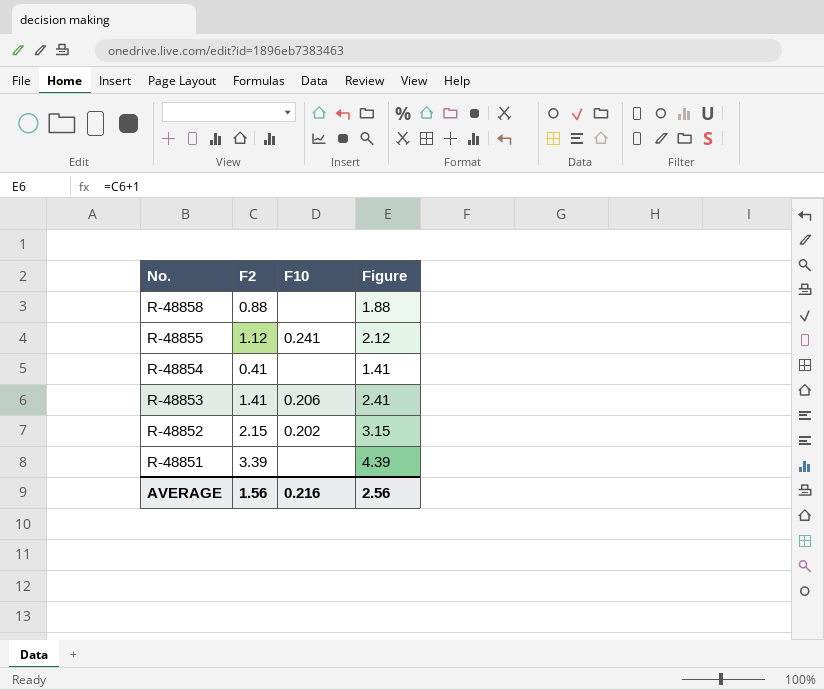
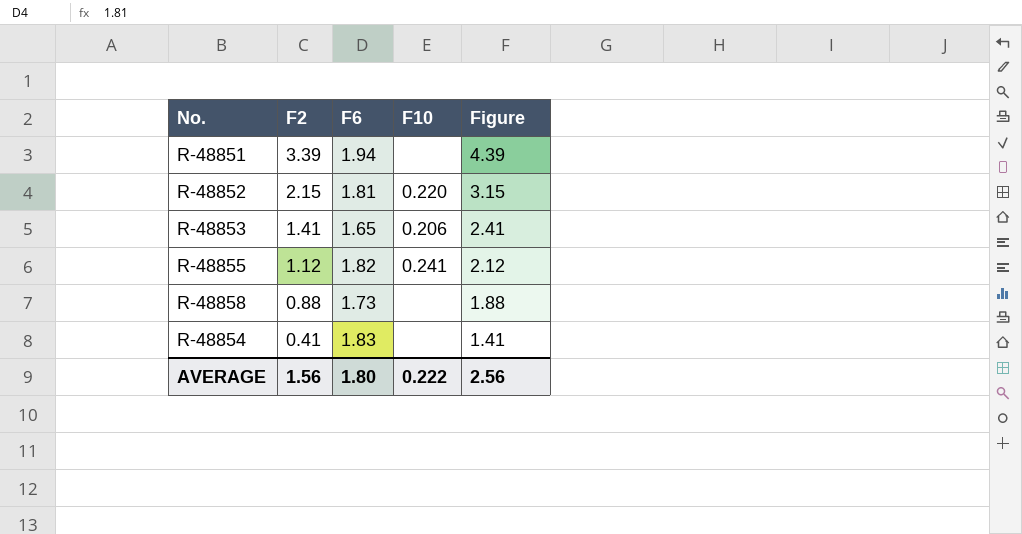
row order: No. descending -> F2 descending
column F6 | position: none -> 3
R-48852 | F10: 0.202 -> 0.220
AVERAGE | F10: 0.216 -> 0.222

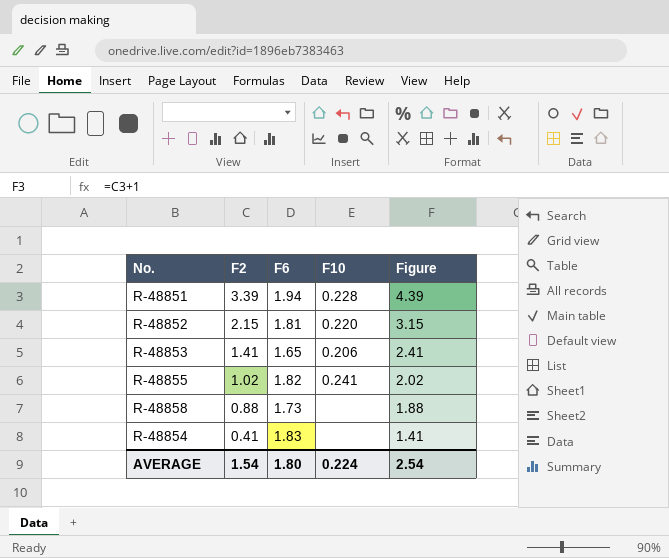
R-48851 | F10: none -> 0.228
R-48855 | F2: 1.12 -> 1.02
R-48855 | Figure: 2.12 -> 2.02
AVERAGE | F2: 1.56 -> 1.54
AVERAGE | F10: 0.222 -> 0.224
AVERAGE | Figure: 2.56 -> 2.54

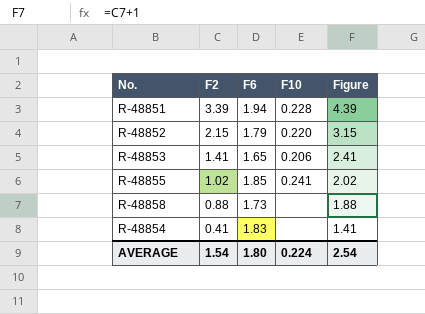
R-48852 | F6: 1.81 -> 1.79
R-48855 | F6: 1.82 -> 1.85

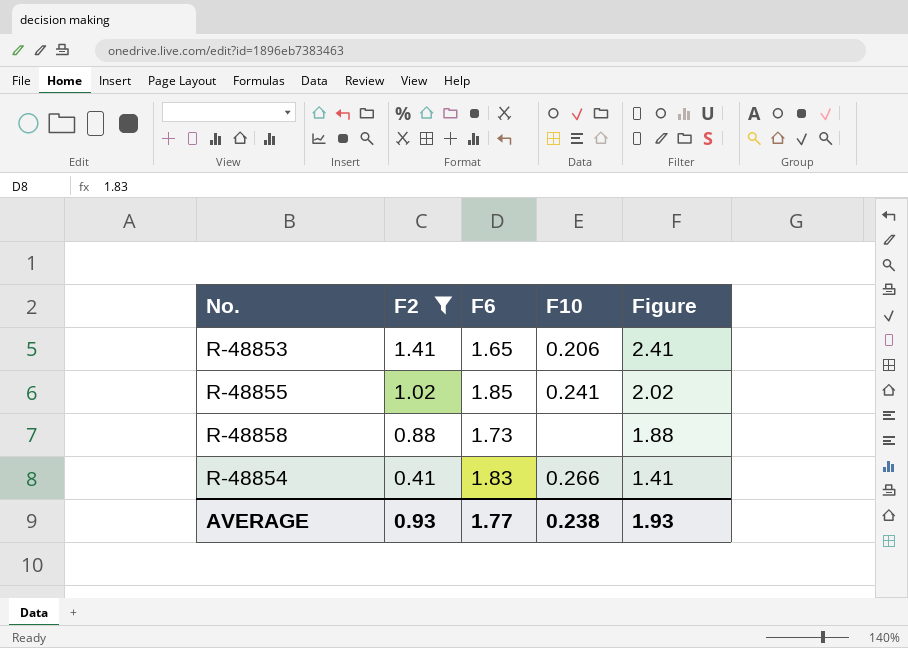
filter: none -> F2 <= 1.41
R-48854 | F10: none -> 0.266
AVERAGE | F2: 1.54 -> 0.93
AVERAGE | F6: 1.80 -> 1.77
AVERAGE | F10: 0.224 -> 0.238
AVERAGE | Figure: 2.54 -> 1.93

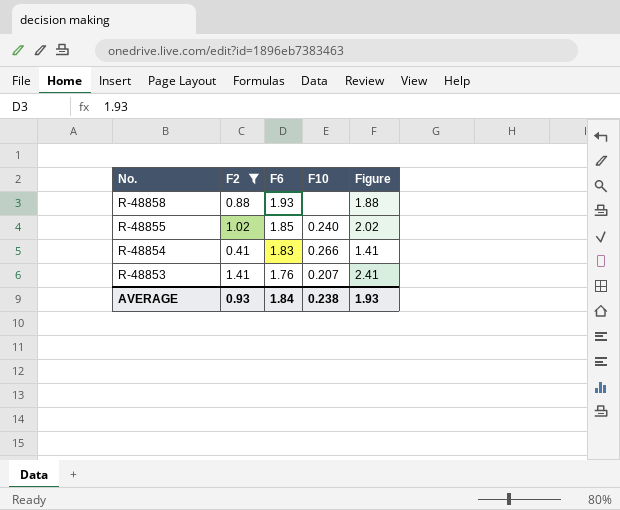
row order: F2 descending -> No. descending
R-48858 | F6: 1.73 -> 1.93
R-48855 | F10: 0.241 -> 0.240
R-48853 | F6: 1.65 -> 1.76
R-48853 | F10: 0.206 -> 0.207
AVERAGE | F6: 1.77 -> 1.84

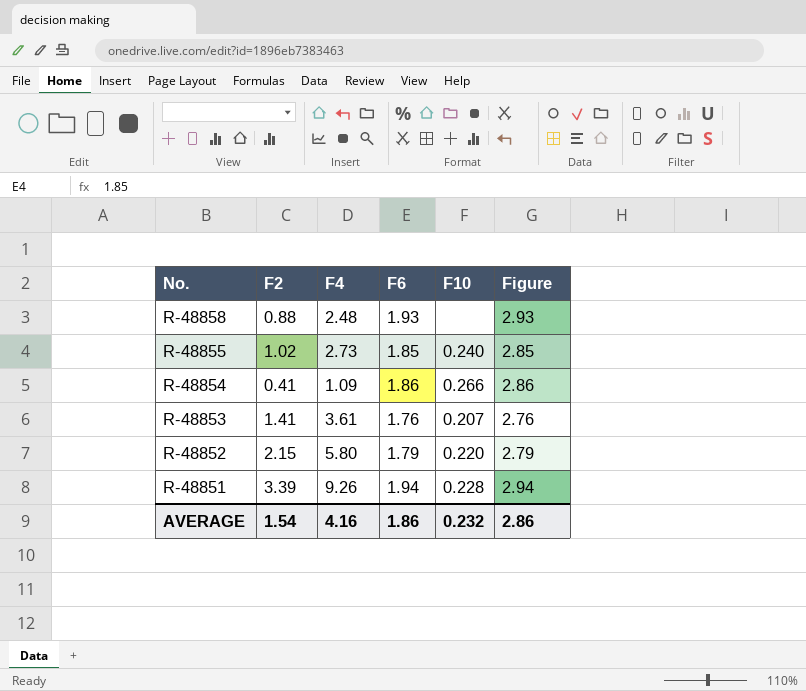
filter: F2 <= 1.41 -> none
column F4 | position: none -> 3
column Figure | formula: [F2] + 1 -> [F6] + 1
R-48854 | F6: 1.83 -> 1.86
AVERAGE | F2: 0.93 -> 1.54
AVERAGE | F6: 1.84 -> 1.86
AVERAGE | F10: 0.238 -> 0.232
AVERAGE | Figure: 1.93 -> 2.86

